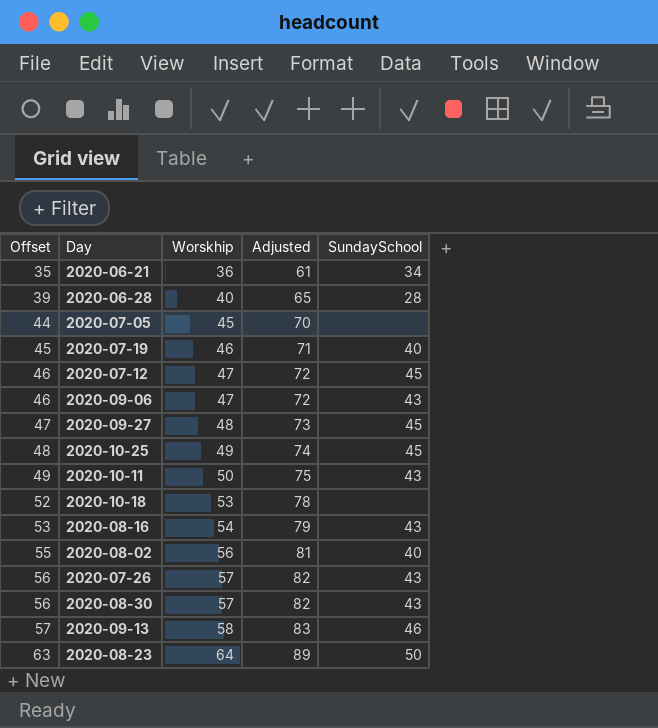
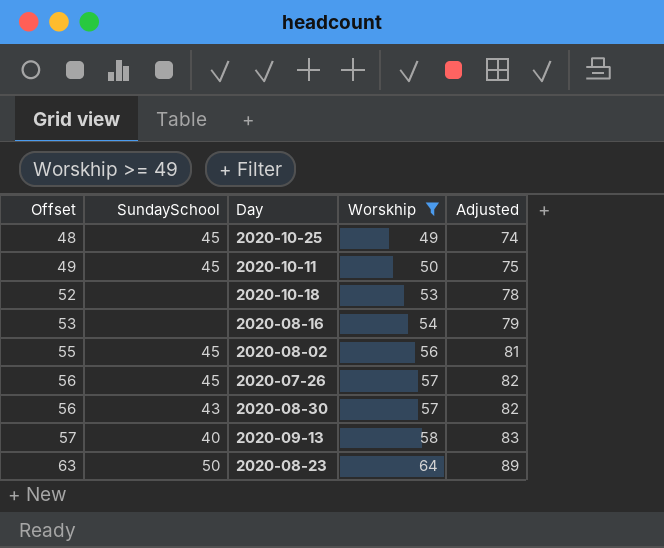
filter: none -> Worskhip >= 49
column SundaySchool | position: 5 -> 2
2020-10-11 | SundaySchool: 43 -> 45
2020-08-16 | SundaySchool: 43 -> none
2020-08-02 | SundaySchool: 40 -> 45
2020-07-26 | SundaySchool: 43 -> 45
2020-09-13 | SundaySchool: 46 -> 40

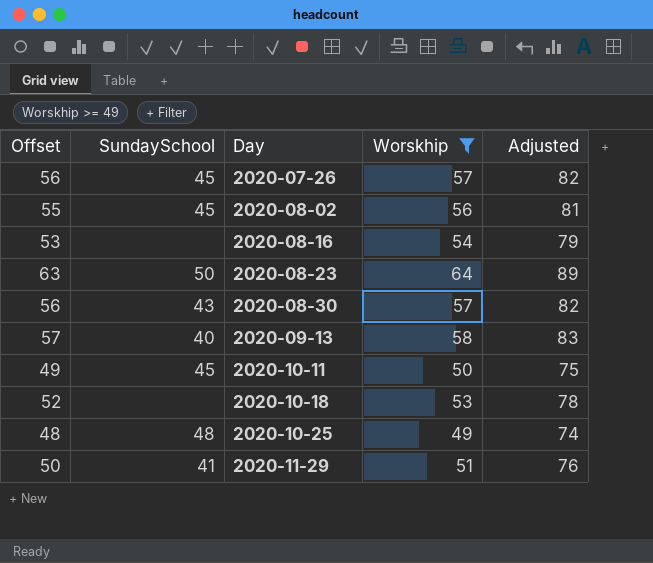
row order: Offset ascending -> Day ascending
2020-10-25 | SundaySchool: 45 -> 48
row 2020-11-29: none -> 50 | 41 | 51 | 76

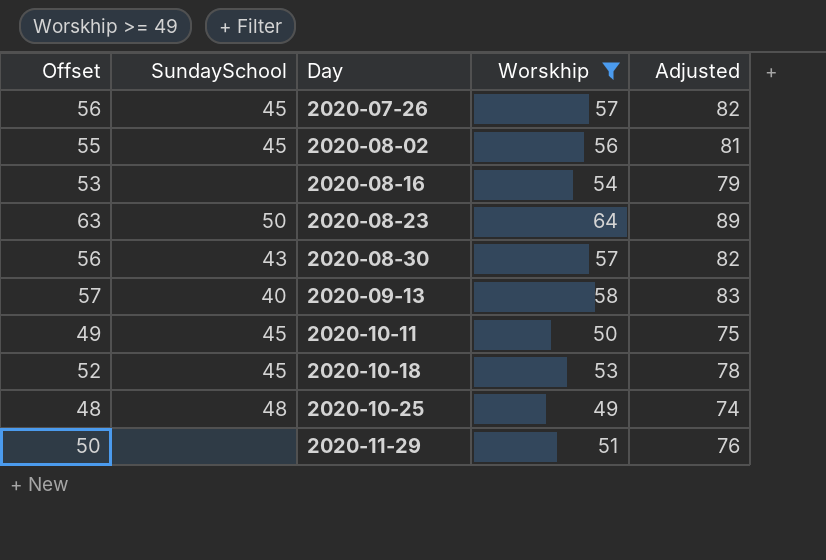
2020-10-18 | SundaySchool: none -> 45
2020-11-29 | SundaySchool: 41 -> none

